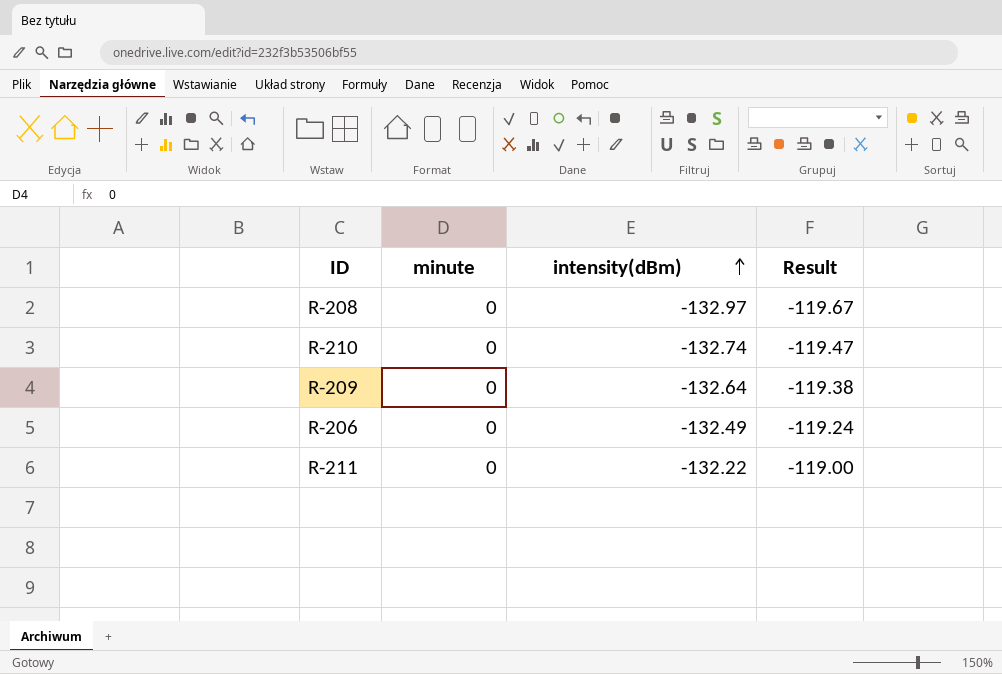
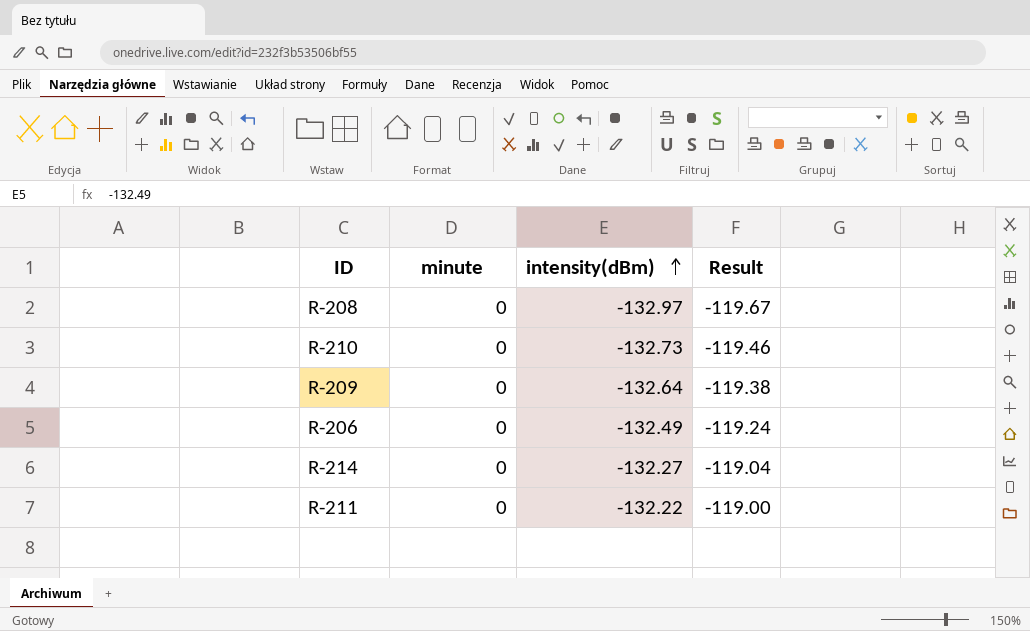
R-210 | intensity(dBm): -132.74 -> -132.73
R-210 | Result: -119.47 -> -119.46
row R-214: none -> 0 | -132.27 | -119.04

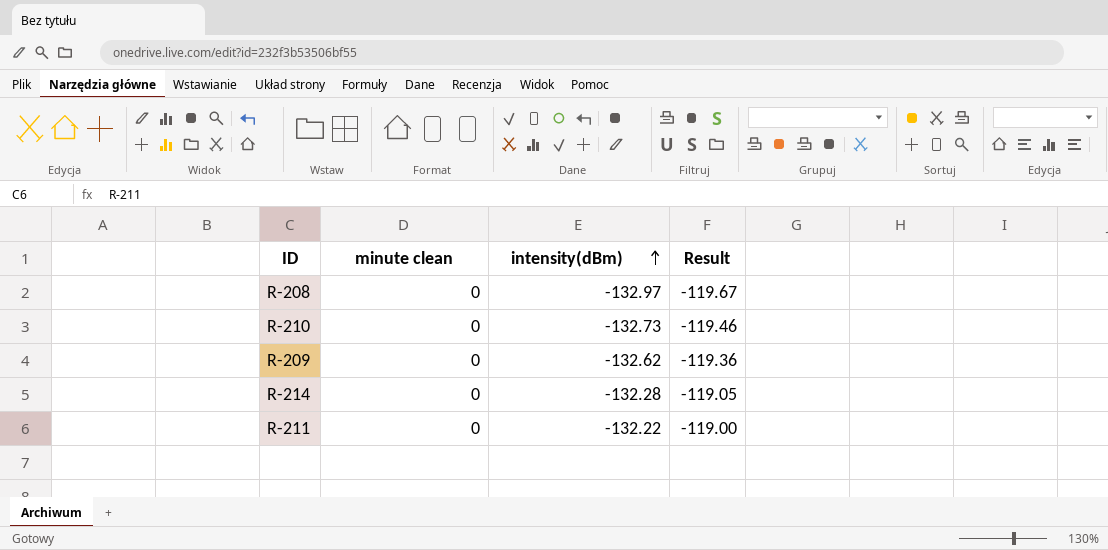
column name: minute -> minute clean
row R-206: 0 | -132.49 | -119.24 -> none
R-209 | intensity(dBm): -132.64 -> -132.62
R-209 | Result: -119.38 -> -119.36
R-214 | intensity(dBm): -132.27 -> -132.28
R-214 | Result: -119.04 -> -119.05

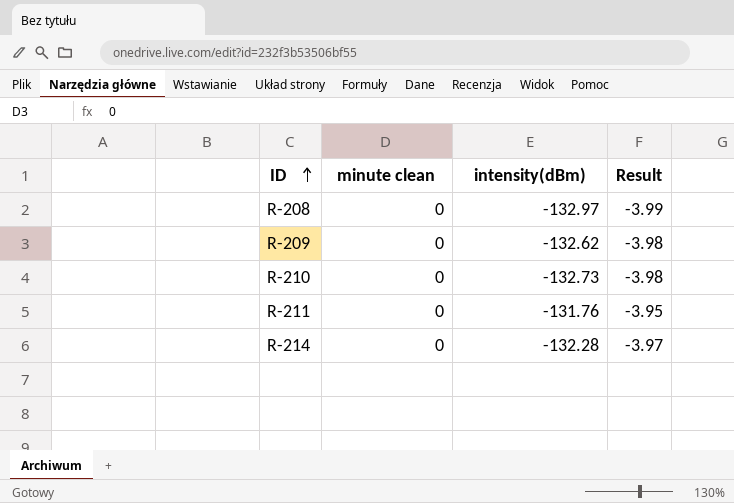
row order: intensity(dBm) ascending -> ID ascending
column Result | formula: [intensity(dBm)] * 0.9 -> [intensity(dBm)] * 0.03
R-211 | intensity(dBm): -132.22 -> -131.76

